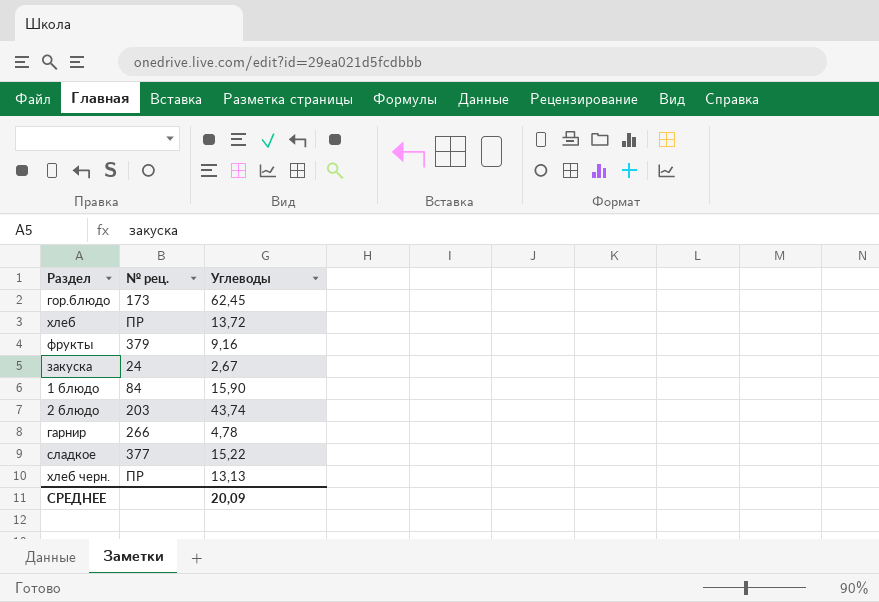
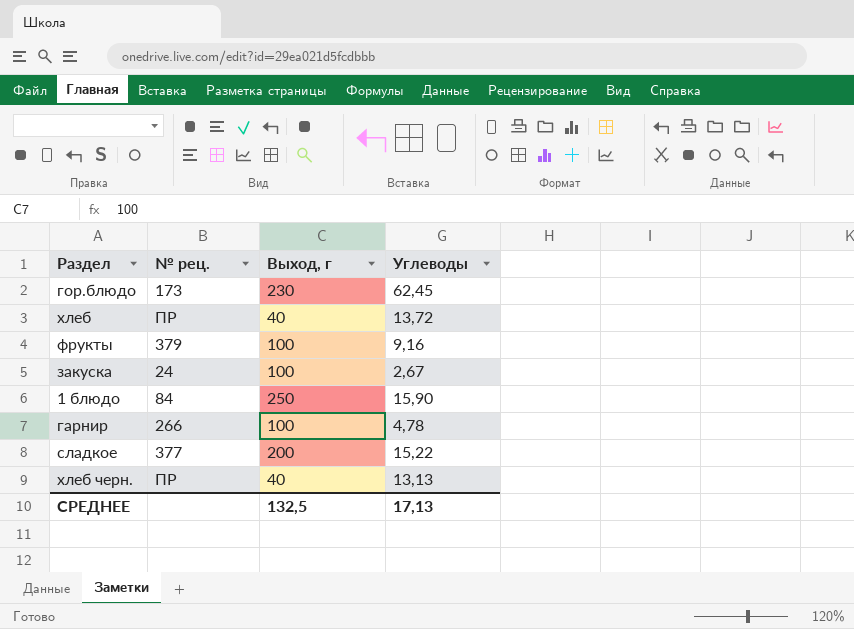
column Выход, г | position: none -> 3
row 2 блюдо: 203 | 43,74 -> none
СРЕДНЕЕ | Углеводы: 20,09 -> 17,13

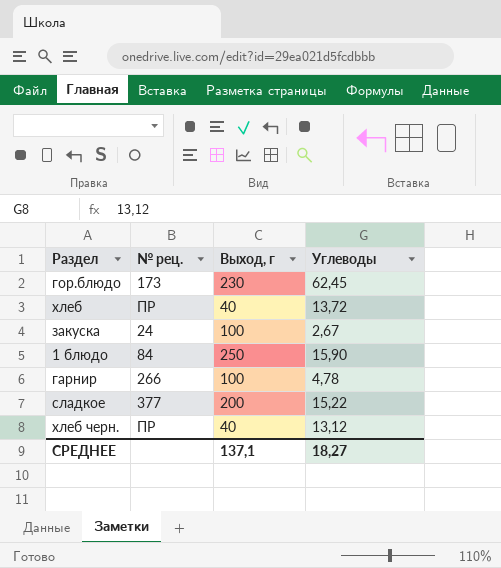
row фрукты: 379 | 100 | 9,16 -> none
хлеб черн. | Углеводы: 13,13 -> 13,12
СРЕДНЕЕ | Выход, г: 132,5 -> 137,1
СРЕДНЕЕ | Углеводы: 17,13 -> 18,27

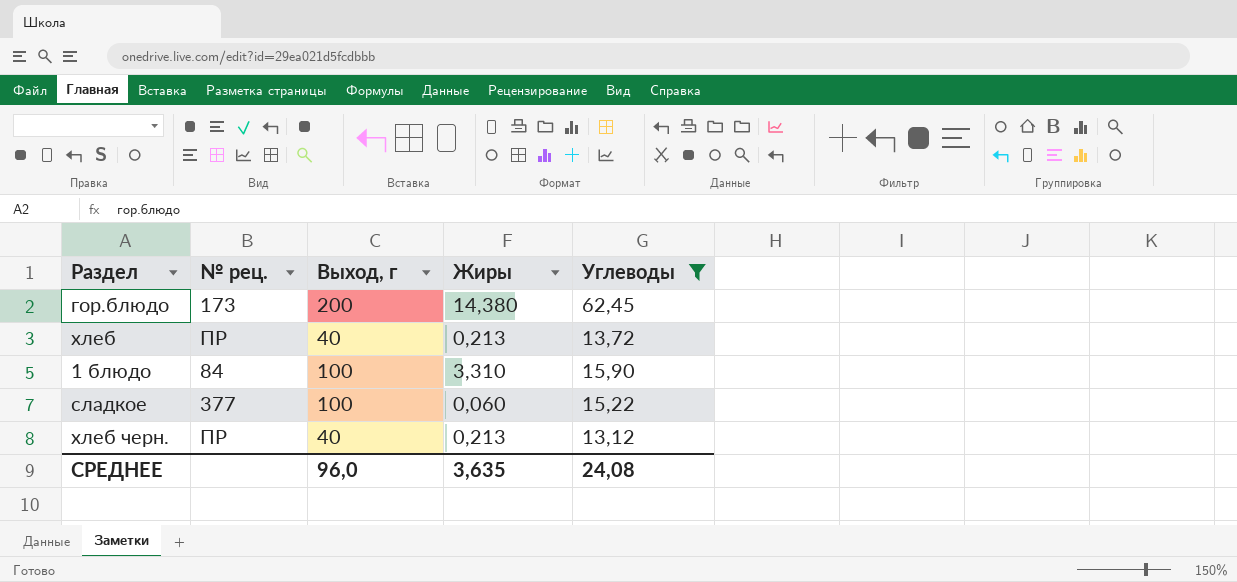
filter: none -> Углеводы >= 13,12
column Жиры | position: none -> 4
гор.блюдо | Выход, г: 230 -> 200
1 блюдо | Выход, г: 250 -> 100
сладкое | Выход, г: 200 -> 100
СРЕДНЕЕ | Выход, г: 137,1 -> 96,0
СРЕДНЕЕ | Углеводы: 18,27 -> 24,08

